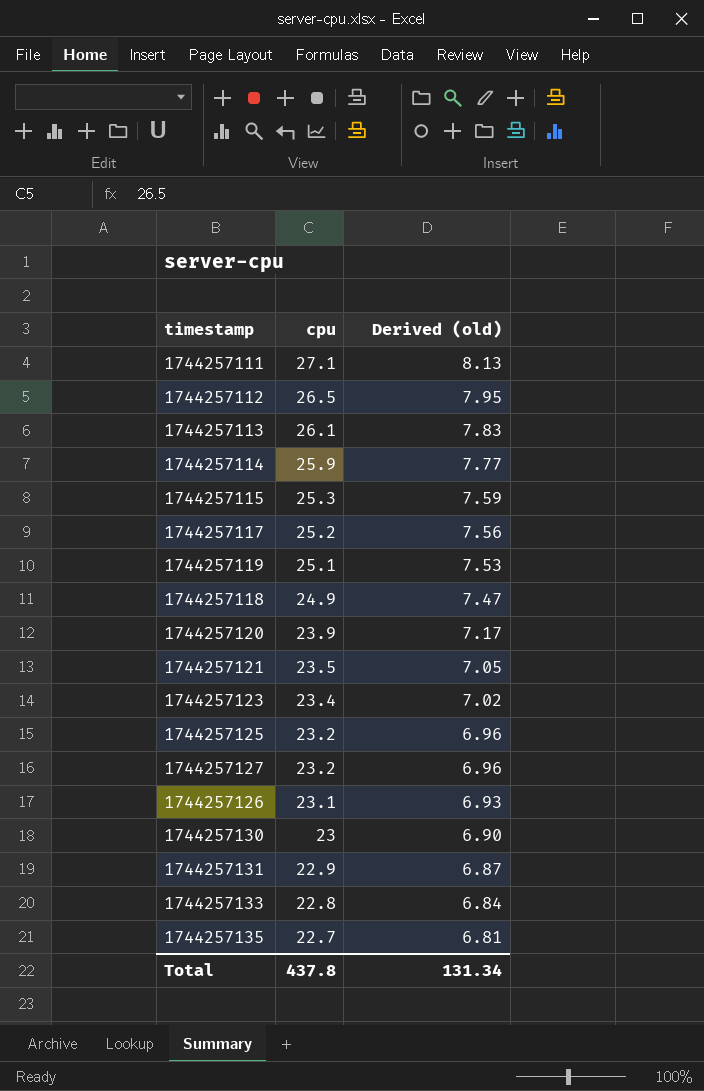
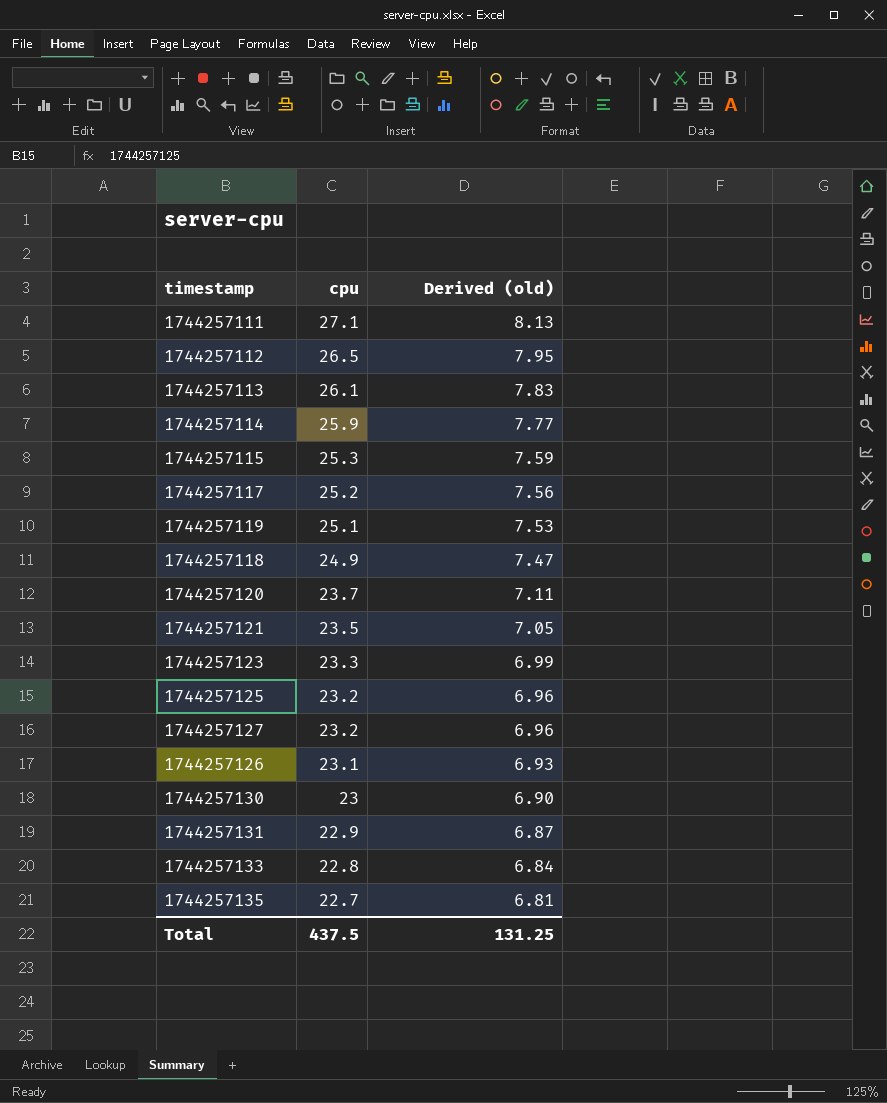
1744257120 | cpu: 23.9 -> 23.7
1744257120 | Derived (old): 7.17 -> 7.11
1744257123 | cpu: 23.4 -> 23.3
1744257123 | Derived (old): 7.02 -> 6.99
Total | cpu: 437.8 -> 437.5
Total | Derived (old): 131.34 -> 131.25

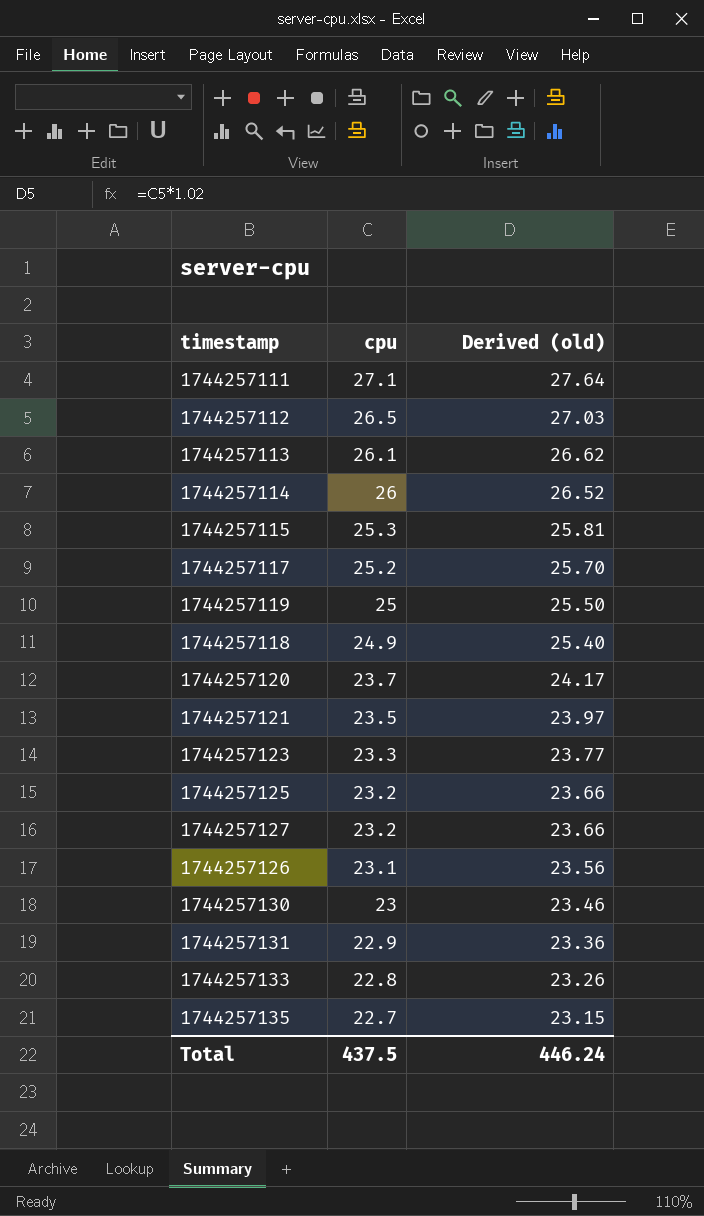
column Derived (old) | formula: [cpu] * 0.3 -> [cpu] * 1.02
1744257114 | cpu: 25.9 -> 26
1744257119 | cpu: 25.1 -> 25
Total | Derived (old): 131.25 -> 446.24

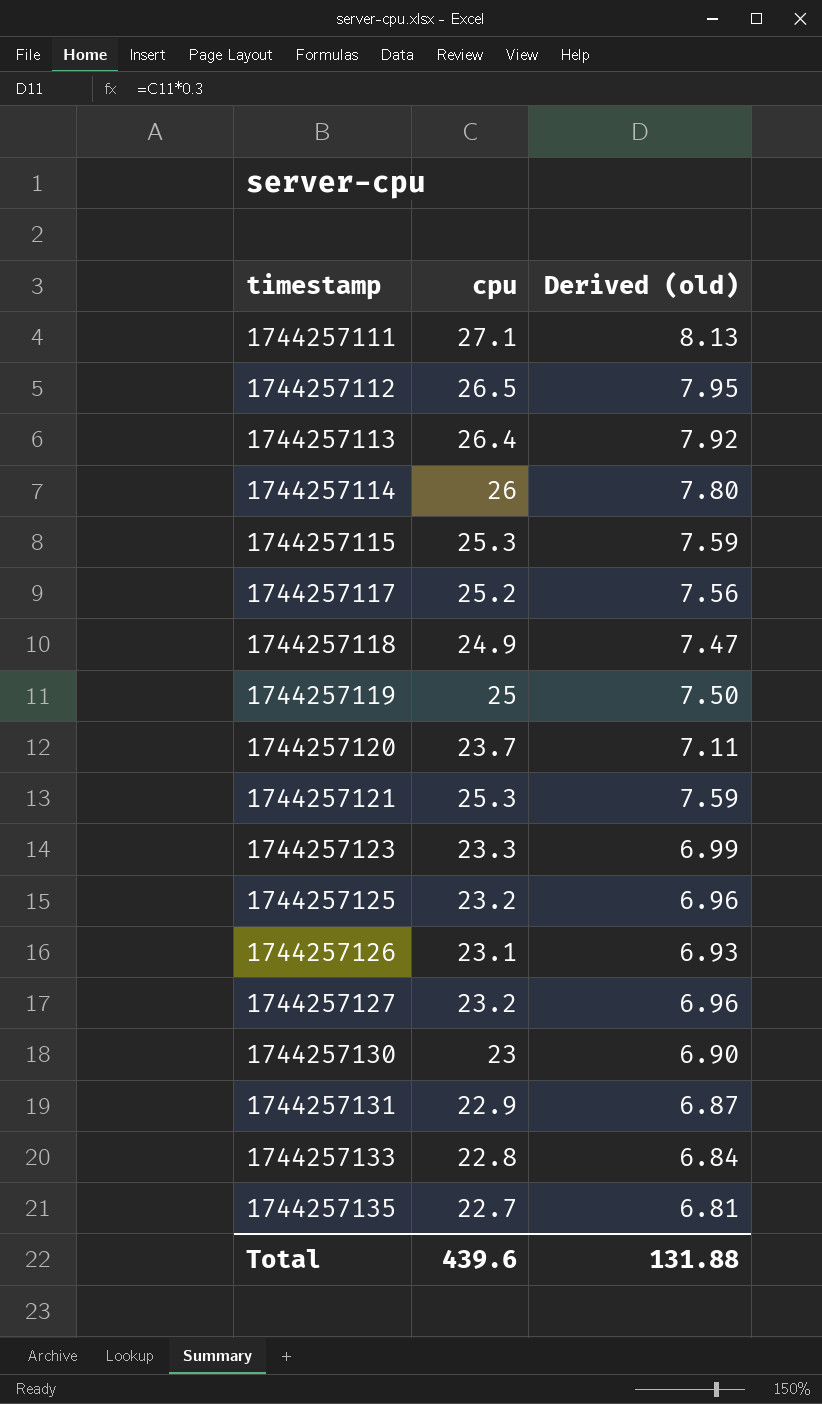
row order: cpu descending -> timestamp ascending
column Derived (old) | formula: [cpu] * 1.02 -> [cpu] * 0.3
1744257113 | cpu: 26.1 -> 26.4
1744257121 | cpu: 23.5 -> 25.3
Total | cpu: 437.5 -> 439.6
Total | Derived (old): 446.24 -> 131.88

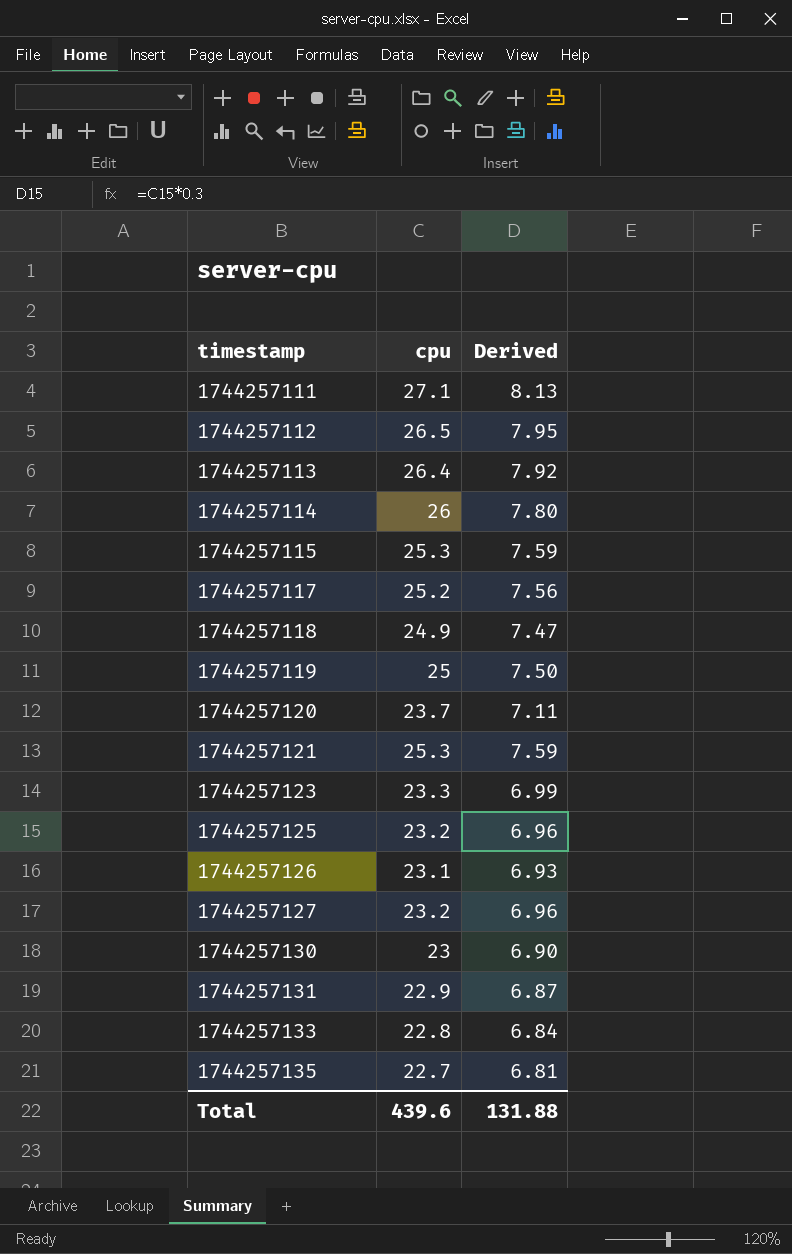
column name: Derived (old) -> Derived

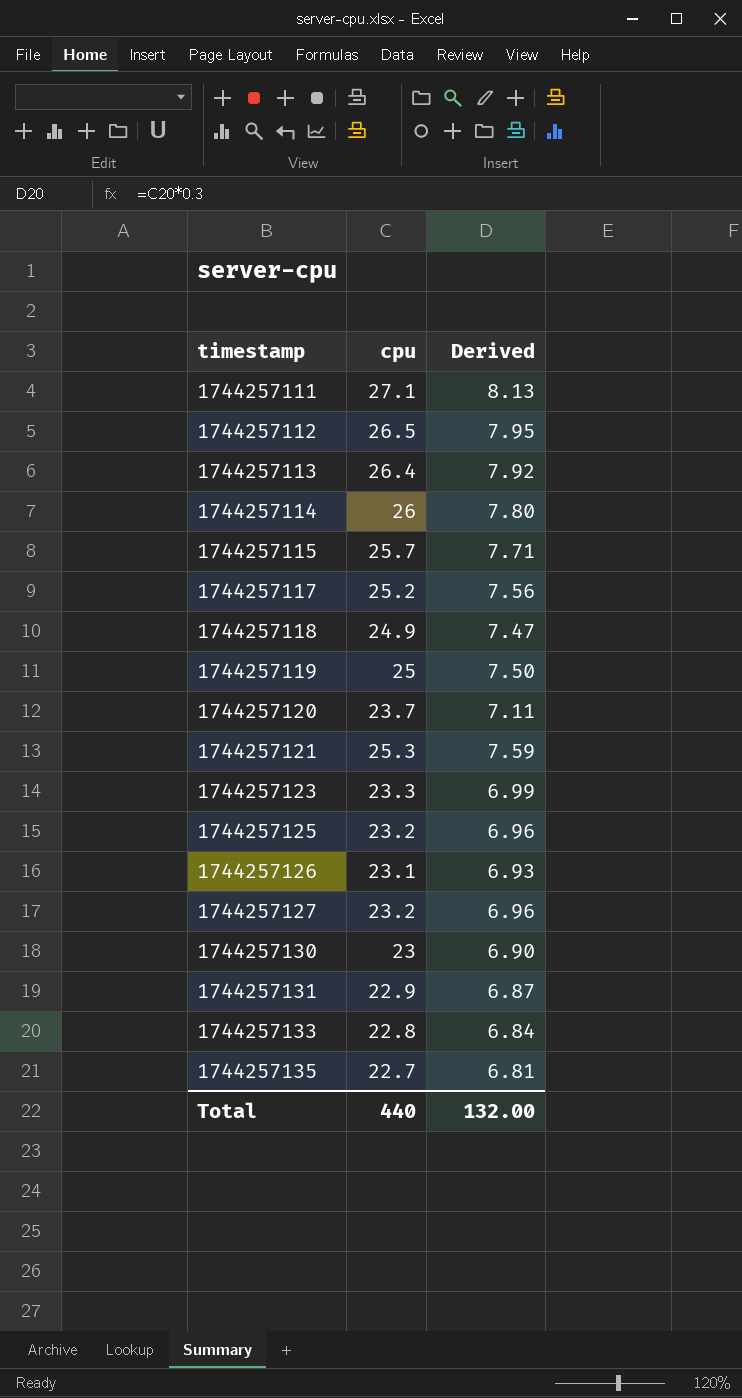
1744257115 | cpu: 25.3 -> 25.7
1744257115 | Derived: 7.59 -> 7.71
Total | cpu: 439.6 -> 440
Total | Derived: 131.88 -> 132.00

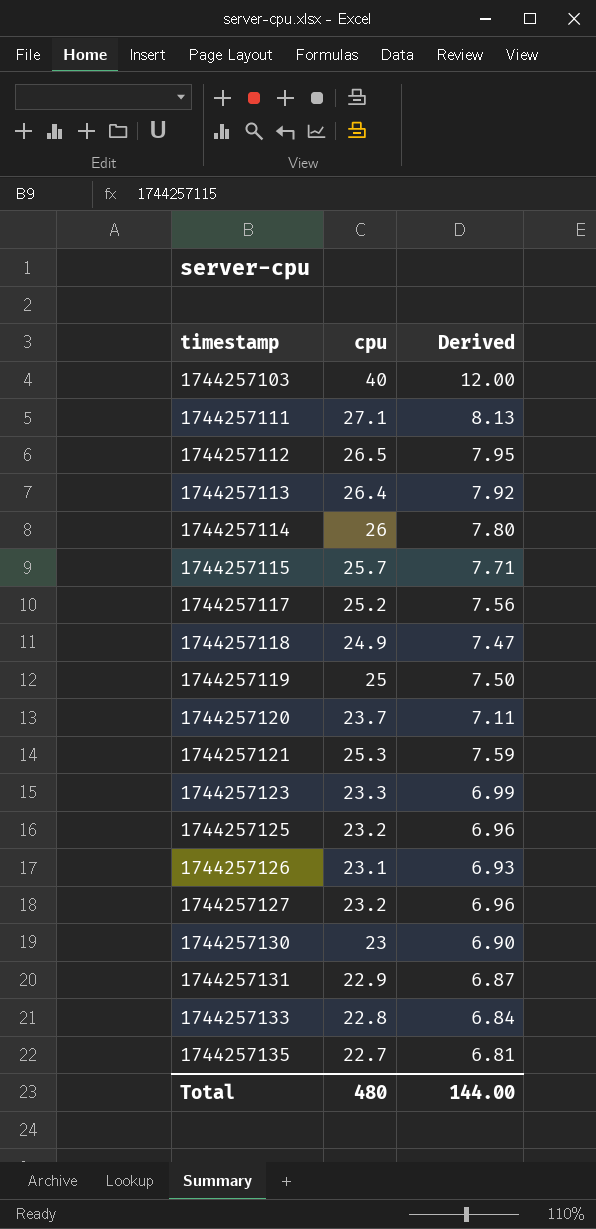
row 1744257103: none -> 40 | 12.00
Total | cpu: 440 -> 480
Total | Derived: 132.00 -> 144.00

